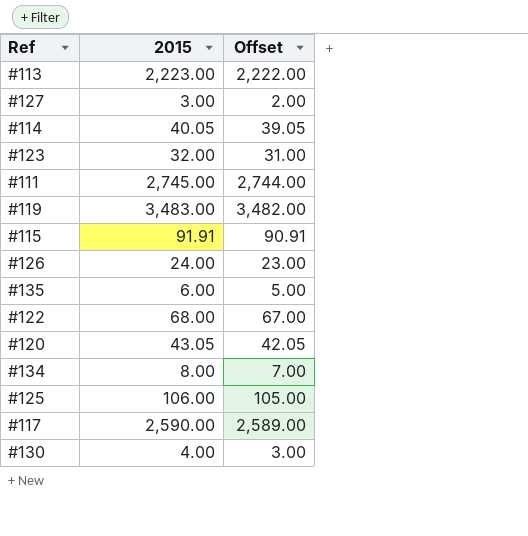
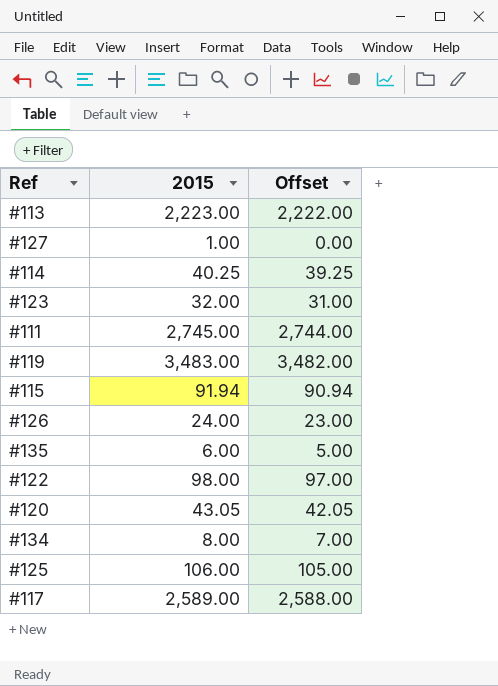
row #130: 4.00 | 3.00 -> none
#127 | 2015: 3.00 -> 1.00
#127 | Offset: 2.00 -> 0.00
#114 | 2015: 40.05 -> 40.25
#114 | Offset: 39.05 -> 39.25
#115 | 2015: 91.91 -> 91.94
#115 | Offset: 90.91 -> 90.94
#122 | 2015: 68.00 -> 98.00
#122 | Offset: 67.00 -> 97.00
#117 | 2015: 2,590.00 -> 2,589.00
#117 | Offset: 2,589.00 -> 2,588.00

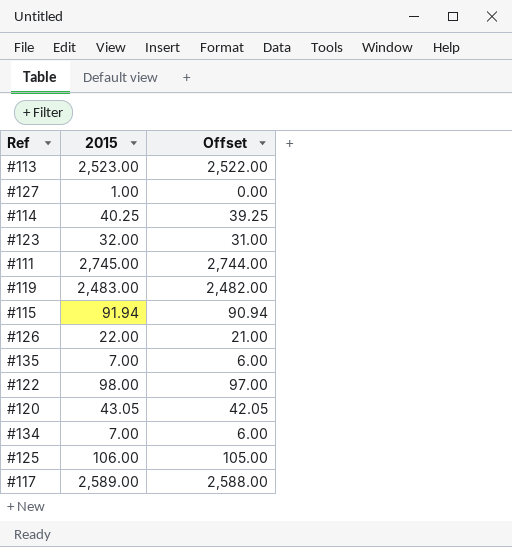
#113 | 2015: 2,223.00 -> 2,523.00
#113 | Offset: 2,222.00 -> 2,522.00
#119 | 2015: 3,483.00 -> 2,483.00
#119 | Offset: 3,482.00 -> 2,482.00
#126 | 2015: 24.00 -> 22.00
#126 | Offset: 23.00 -> 21.00
#135 | 2015: 6.00 -> 7.00
#135 | Offset: 5.00 -> 6.00
#134 | 2015: 8.00 -> 7.00
#134 | Offset: 7.00 -> 6.00

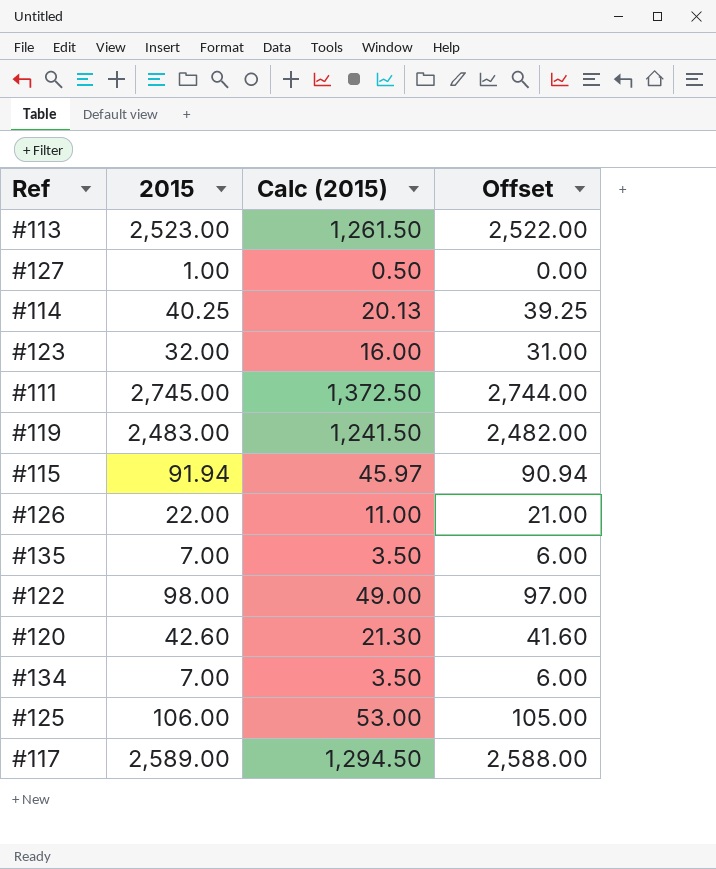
column Calc (2015) | formula: none -> [2015] * 0.5
#120 | 2015: 43.05 -> 42.60
#120 | Offset: 42.05 -> 41.60

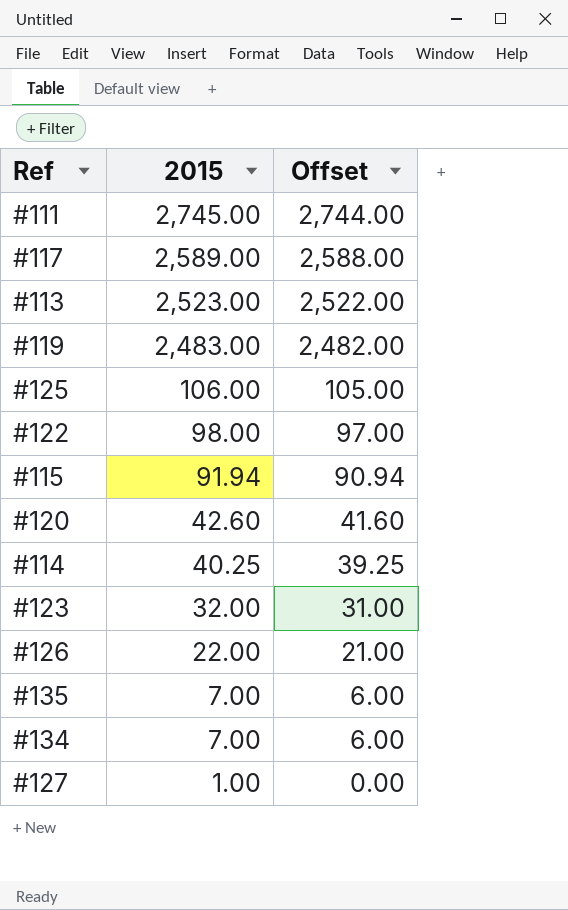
row order: none -> 2015 descending
column Calc (2015) | formula: [2015] * 0.5 -> none

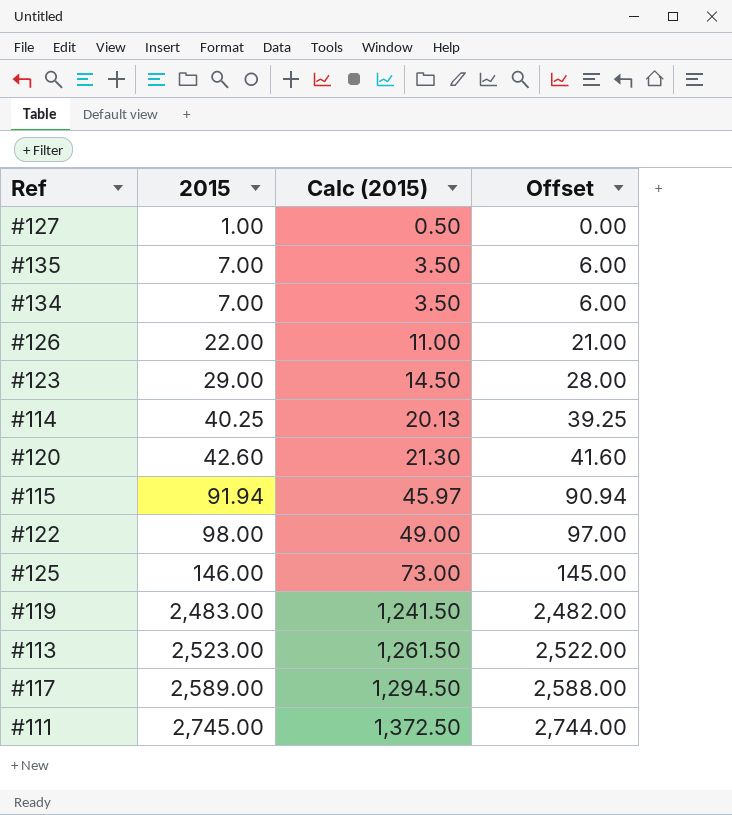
row order: 2015 descending -> 2015 ascending
column Calc (2015) | formula: none -> [2015] * 0.5
#123 | 2015: 32.00 -> 29.00
#123 | Offset: 31.00 -> 28.00
#125 | 2015: 106.00 -> 146.00
#125 | Offset: 105.00 -> 145.00

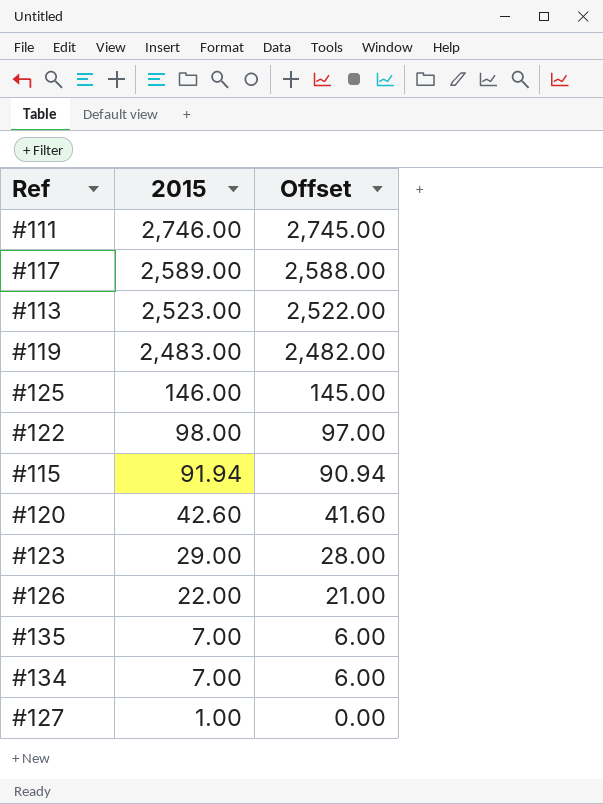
row order: 2015 ascending -> 2015 descending
column Calc (2015) | formula: [2015] * 0.5 -> none
row #114: 40.25 | 20.13 | 39.25 -> none
#111 | 2015: 2,745.00 -> 2,746.00
#111 | Offset: 2,744.00 -> 2,745.00

